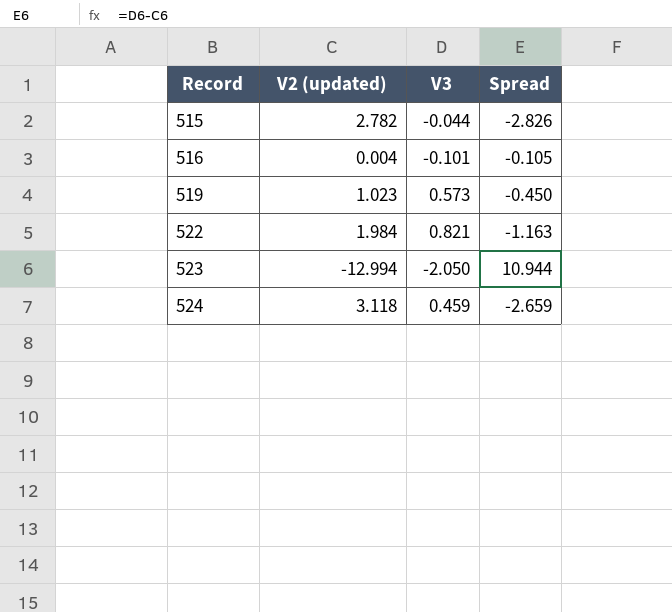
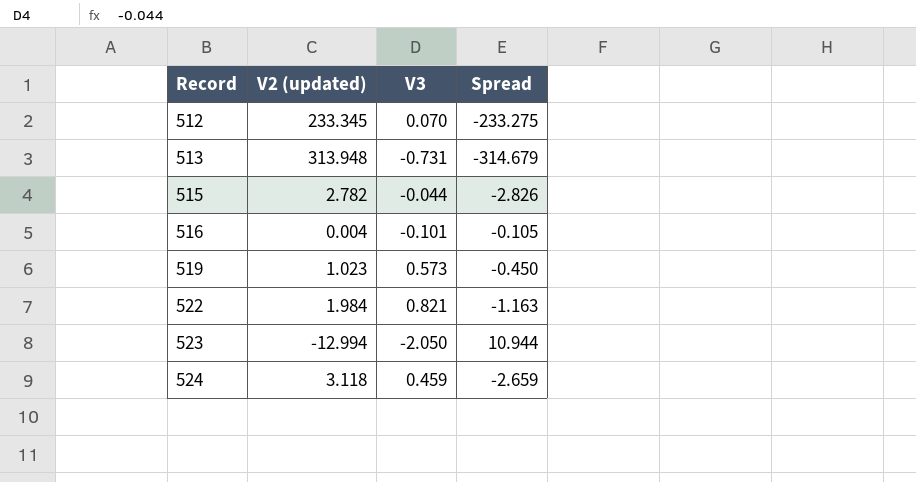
row 512: none -> 233.345 | 0.070 | -233.275
row 513: none -> 313.948 | -0.731 | -314.679

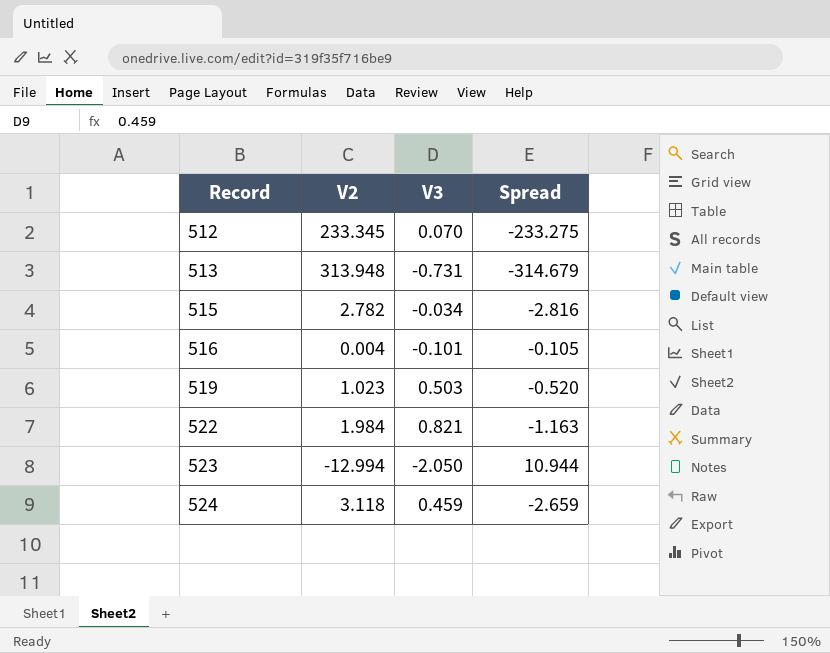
column name: V2 (updated) -> V2
515 | V3: -0.044 -> -0.034
515 | Spread: -2.826 -> -2.816
519 | V3: 0.573 -> 0.503
519 | Spread: -0.450 -> -0.520

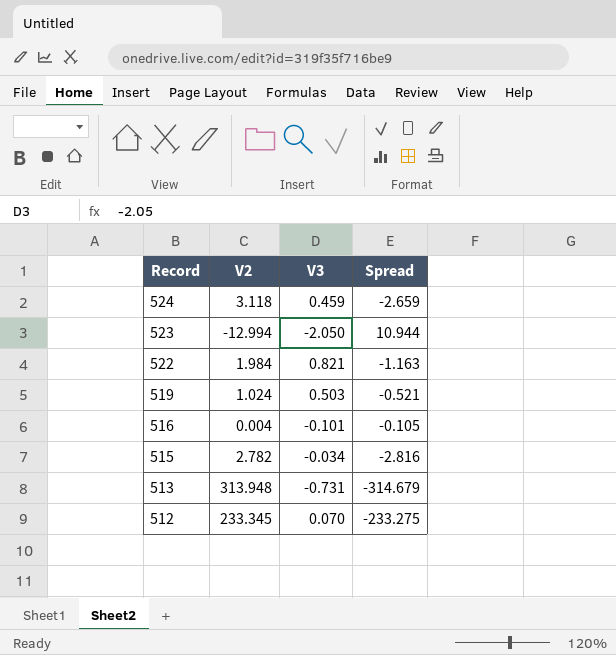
row order: Record ascending -> Record descending
519 | V2: 1.023 -> 1.024
519 | Spread: -0.520 -> -0.521

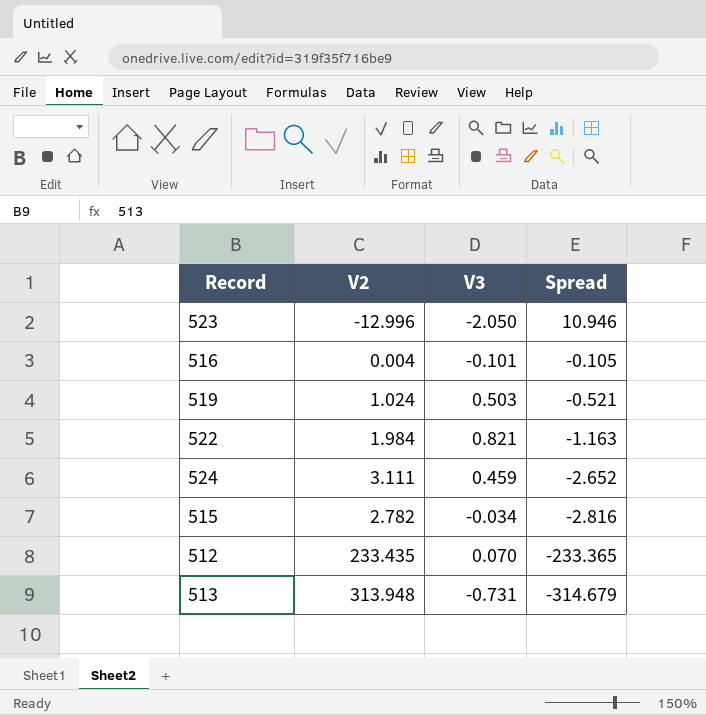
row order: Record descending -> Spread descending
523 | V2: -12.994 -> -12.996
523 | Spread: 10.944 -> 10.946
524 | V2: 3.118 -> 3.111
524 | Spread: -2.659 -> -2.652
512 | V2: 233.345 -> 233.435
512 | Spread: -233.275 -> -233.365

